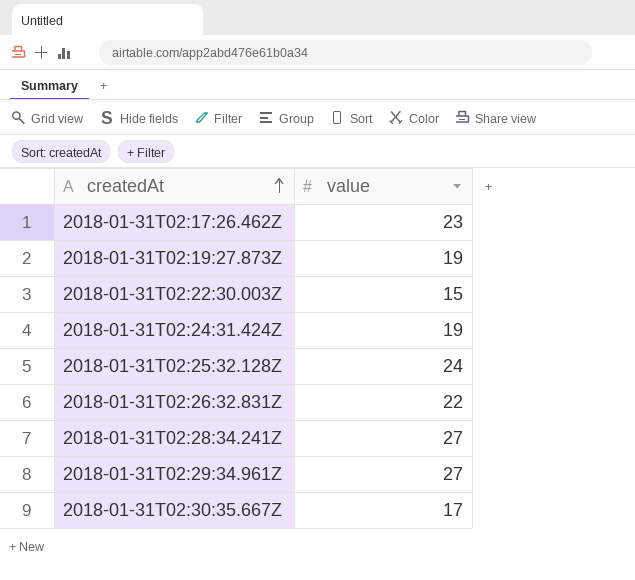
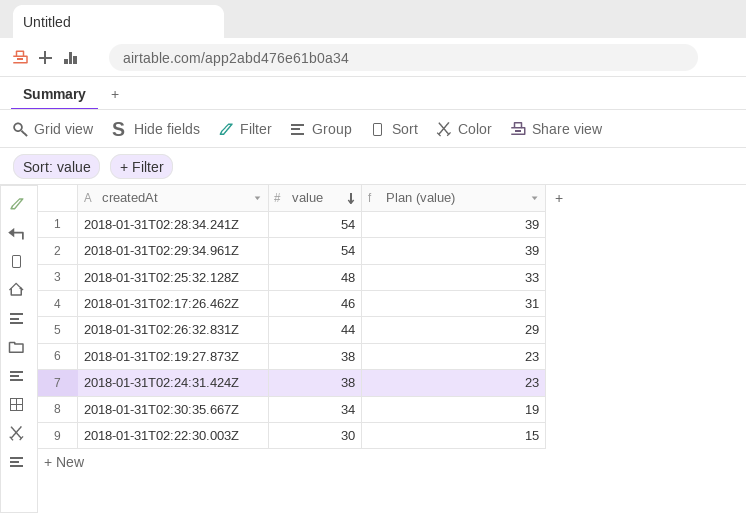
row order: createdAt ascending -> value descending
column Plan (value) | formula: none -> [value] - 15
2018-01-31T02:28:34.241Z | value: 27 -> 54
2018-01-31T02:29:34.961Z | value: 27 -> 54
2018-01-31T02:25:32.128Z | value: 24 -> 48
2018-01-31T02:17:26.462Z | value: 23 -> 46
2018-01-31T02:26:32.831Z | value: 22 -> 44
2018-01-31T02:19:27.873Z | value: 19 -> 38
2018-01-31T02:24:31.424Z | value: 19 -> 38
2018-01-31T02:30:35.667Z | value: 17 -> 34
2018-01-31T02:22:30.003Z | value: 15 -> 30

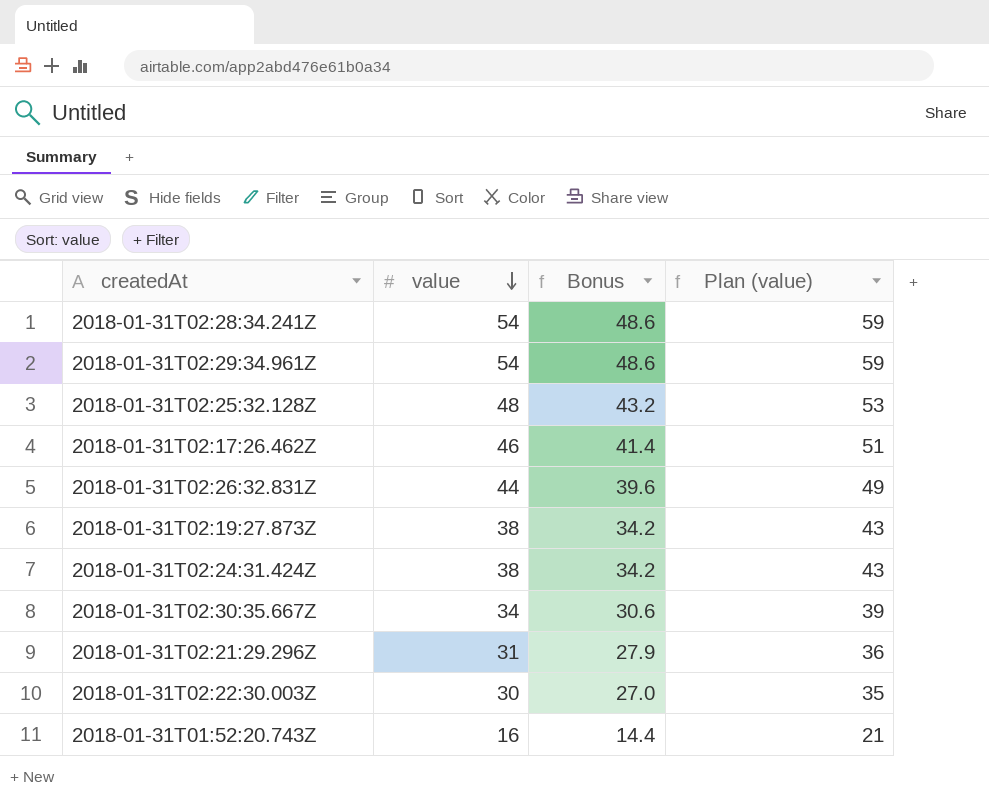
column Bonus | formula: none -> [value] * 0.9
column Plan (value) | formula: [value] - 15 -> [value] + 5
row 2018-01-31T02:21:29.296Z: none -> 31 | 27.9 | 36
row 2018-01-31T01:52:20.743Z: none -> 16 | 14.4 | 21

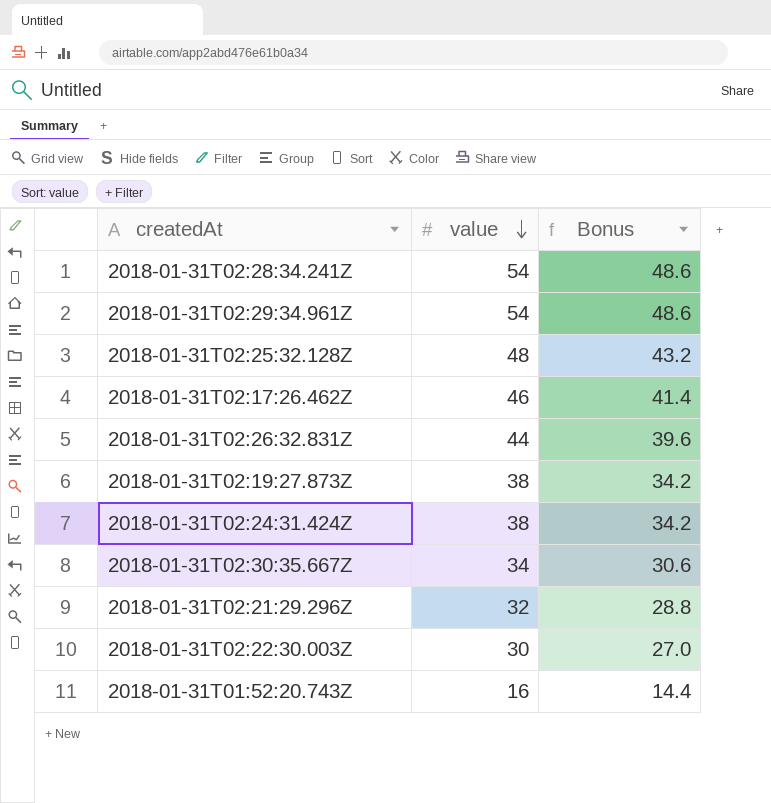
column Plan (value) | formula: [value] + 5 -> none
2018-01-31T02:21:29.296Z | value: 31 -> 32
2018-01-31T02:21:29.296Z | Bonus: 27.9 -> 28.8

